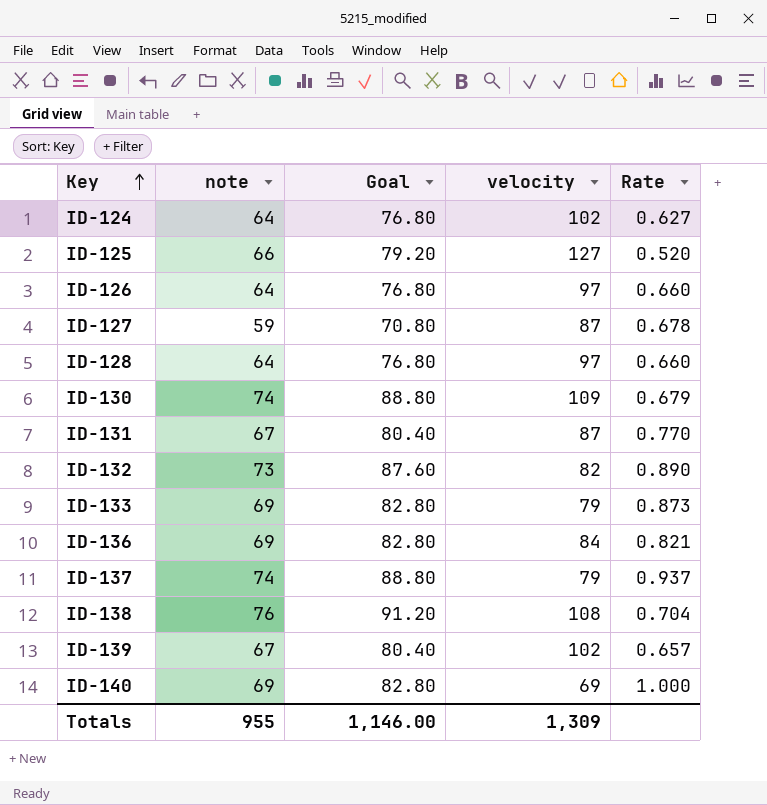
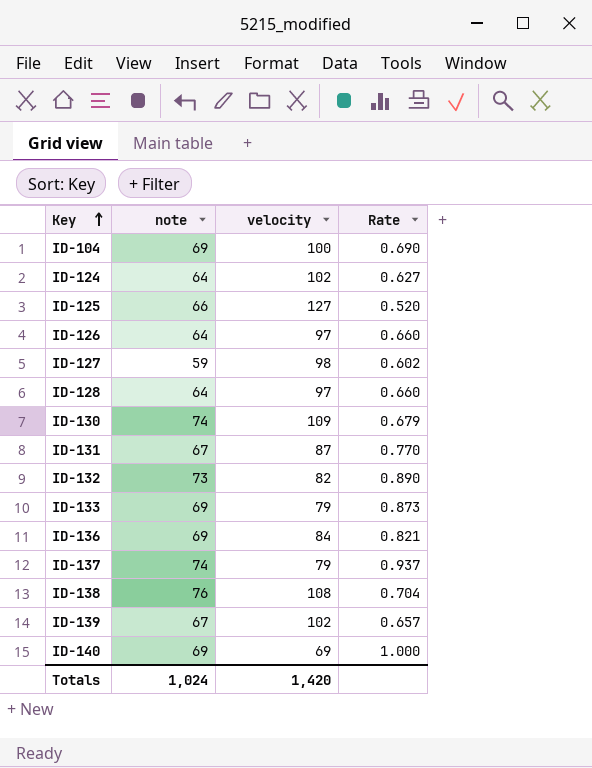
column Goal | formula: [note] * 1.2 -> none
row ID-104: none -> 69 | 100 | 0.690
ID-127 | velocity: 87 -> 98
ID-127 | Rate: 0.678 -> 0.602
Totals | note: 955 -> 1,024
Totals | velocity: 1,309 -> 1,420

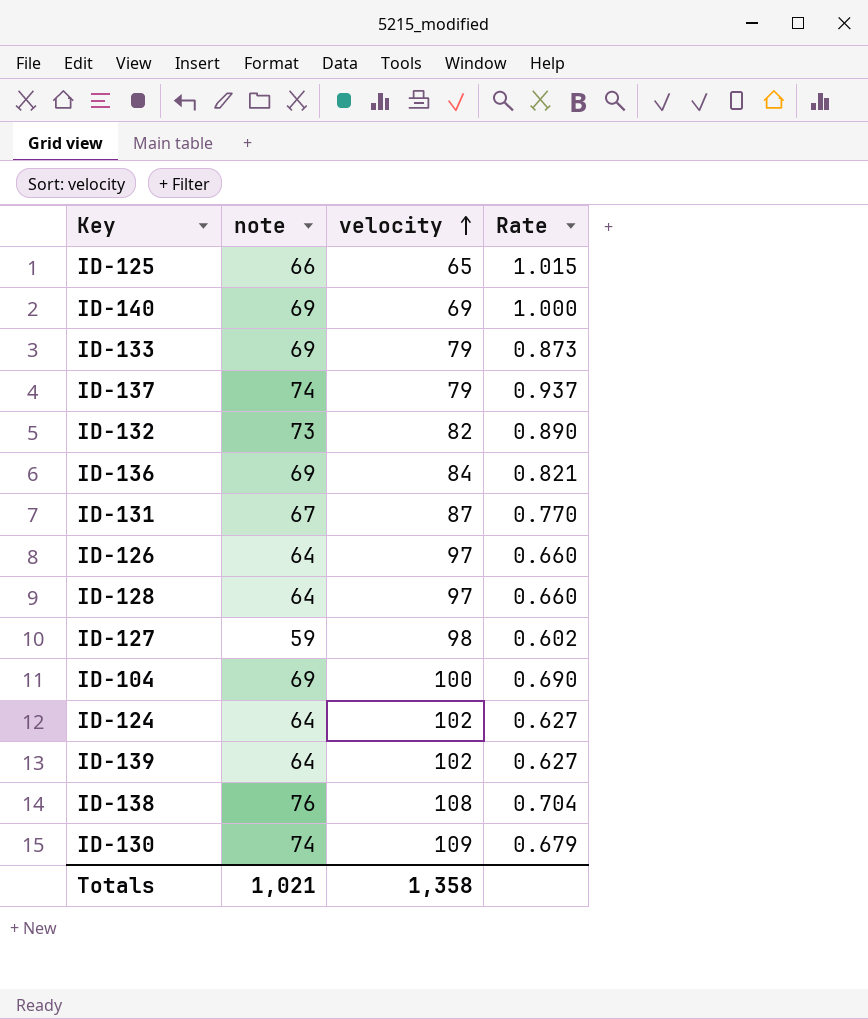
row order: Key ascending -> velocity ascending
ID-125 | velocity: 127 -> 65
ID-125 | Rate: 0.520 -> 1.015
ID-139 | note: 67 -> 64
ID-139 | Rate: 0.657 -> 0.627
Totals | note: 1,024 -> 1,021
Totals | velocity: 1,420 -> 1,358

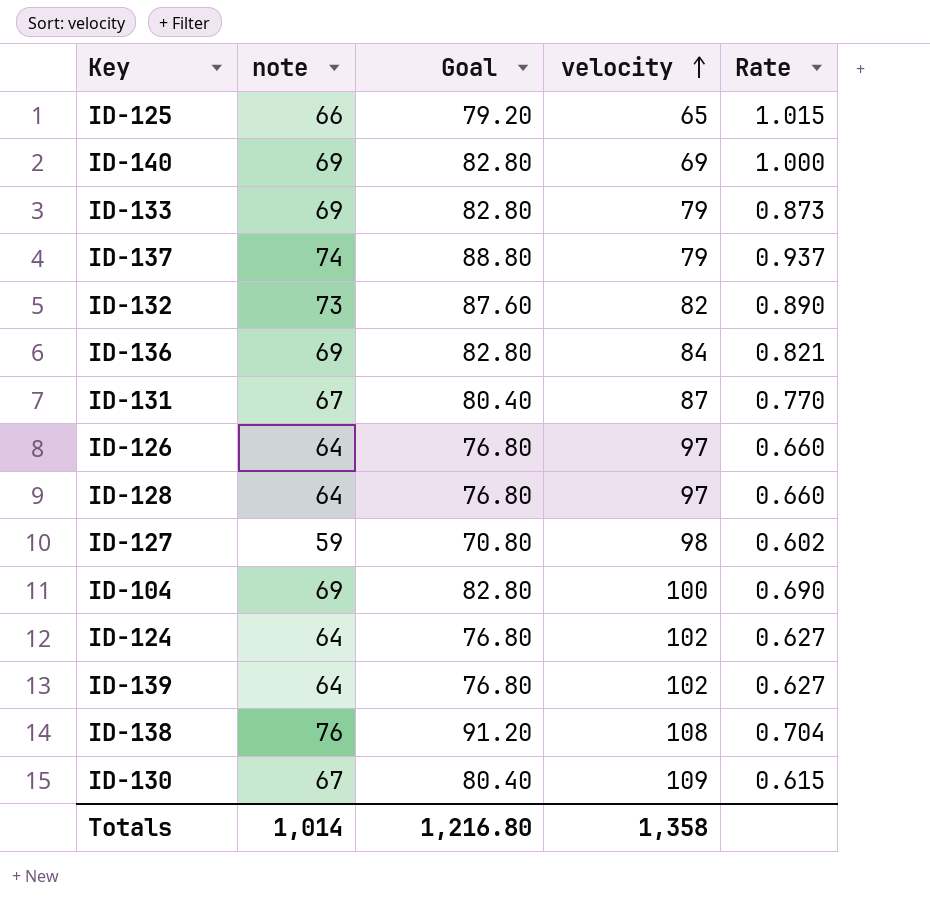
column Goal | formula: none -> [note] * 1.2
ID-130 | note: 74 -> 67
ID-130 | Rate: 0.679 -> 0.615
Totals | note: 1,021 -> 1,014

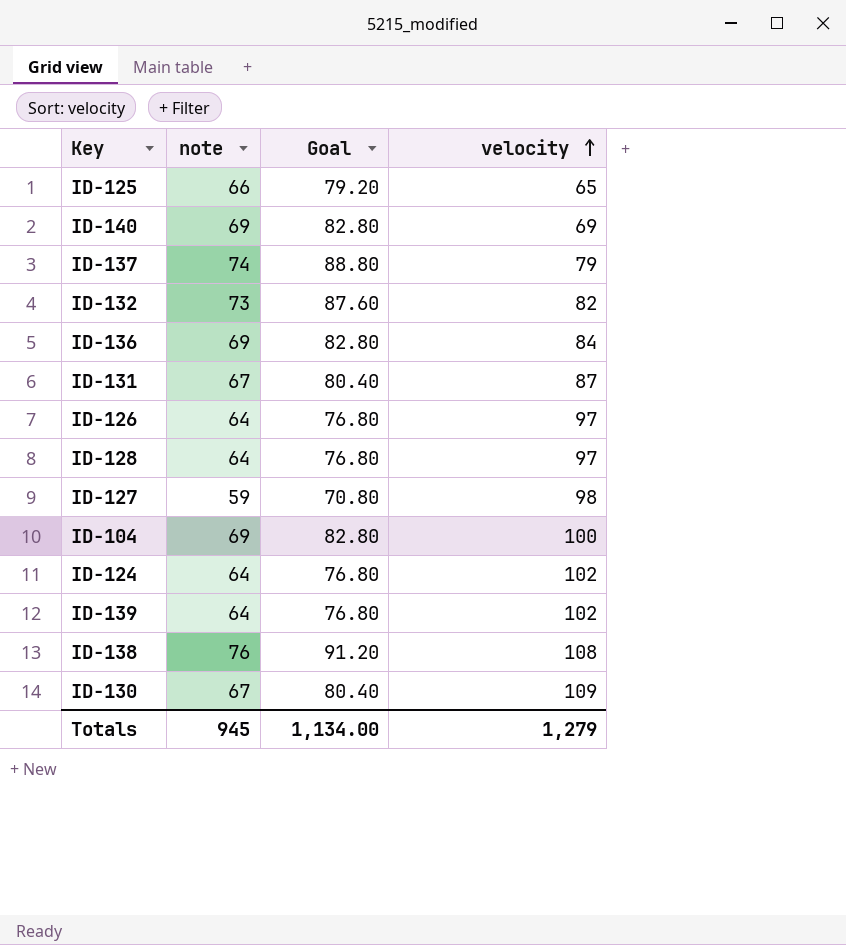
column Rate | formula: [note] / [velocity] -> none
row ID-133: 69 | 82.80 | 79 | 0.873 -> none
Totals | note: 1,014 -> 945
Totals | Goal: 1,216.80 -> 1,134.00
Totals | velocity: 1,358 -> 1,279

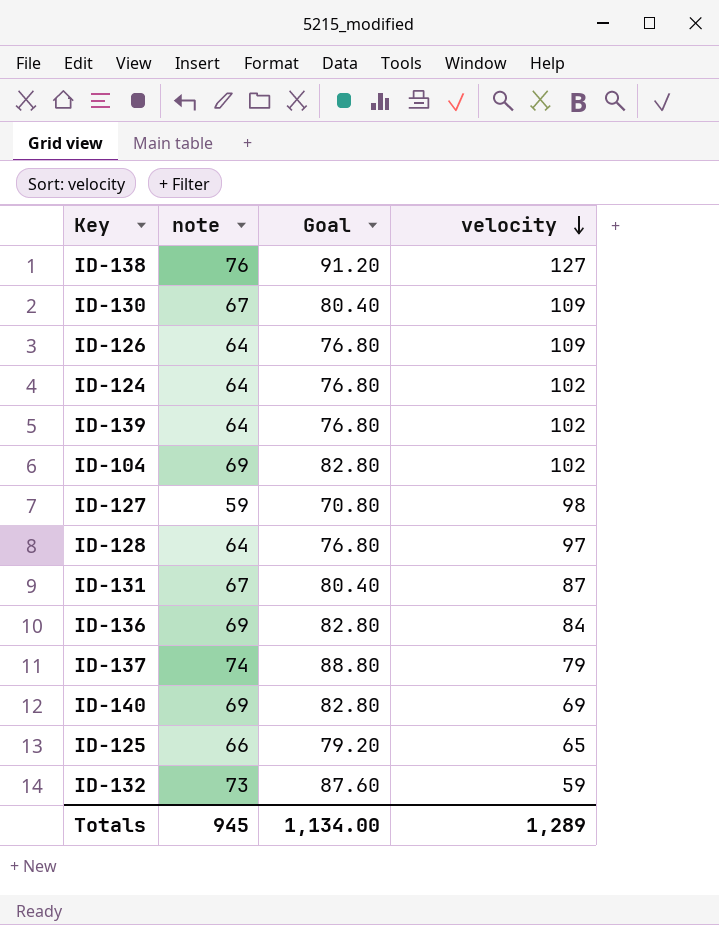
row order: velocity ascending -> velocity descending
ID-138 | velocity: 108 -> 127
ID-126 | velocity: 97 -> 109
ID-104 | velocity: 100 -> 102
ID-132 | velocity: 82 -> 59
Totals | velocity: 1,279 -> 1,289

